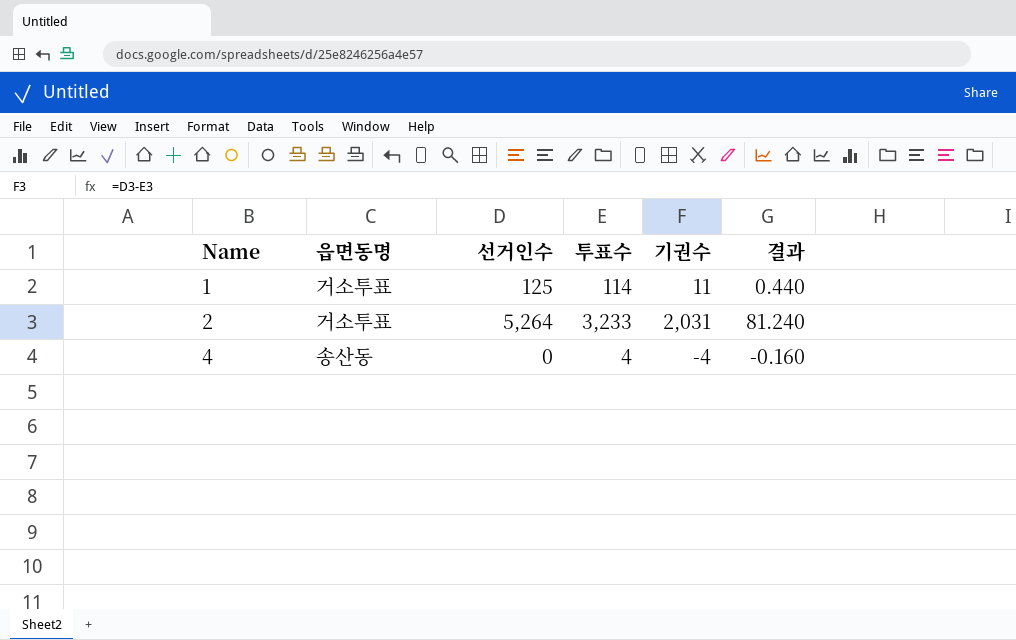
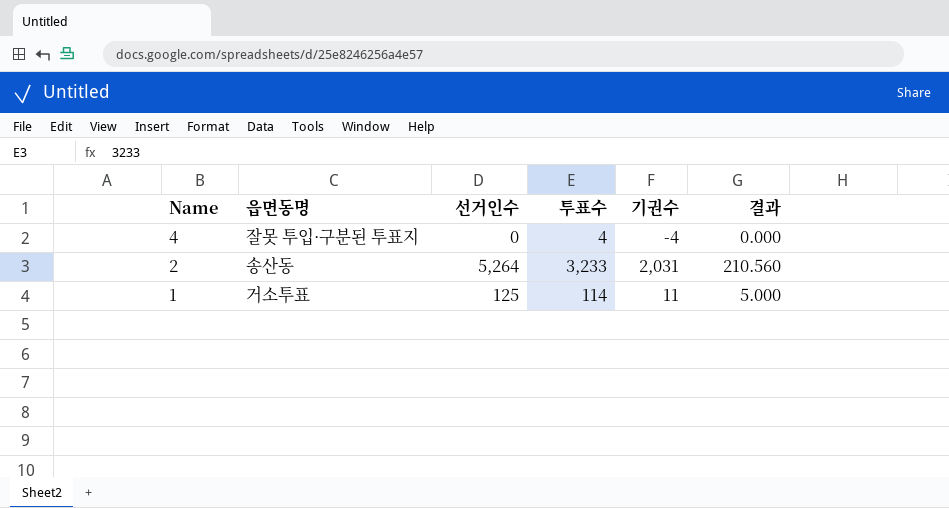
row order: Name ascending -> Name descending
column 결과 | formula: [기권수] * 0.04 -> [선거인수] * 0.04
4 | 읍면동명: 송산동 -> 잘못 투입·구분된 투표지
2 | 읍면동명: 거소투표 -> 송산동

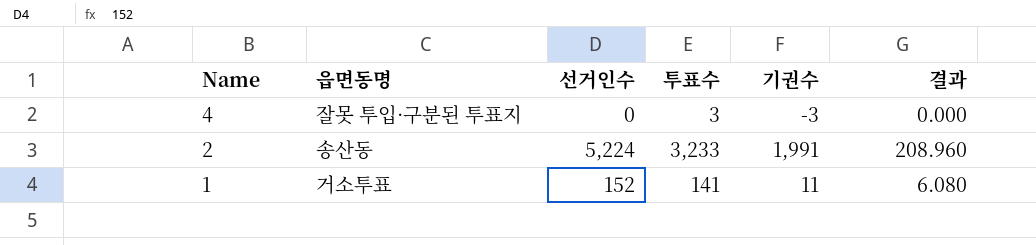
4 | 투표수: 4 -> 3
4 | 기권수: -4 -> -3
2 | 선거인수: 5,264 -> 5,224
2 | 기권수: 2,031 -> 1,991
2 | 결과: 210.560 -> 208.960
1 | 선거인수: 125 -> 152
1 | 투표수: 114 -> 141
1 | 결과: 5.000 -> 6.080

